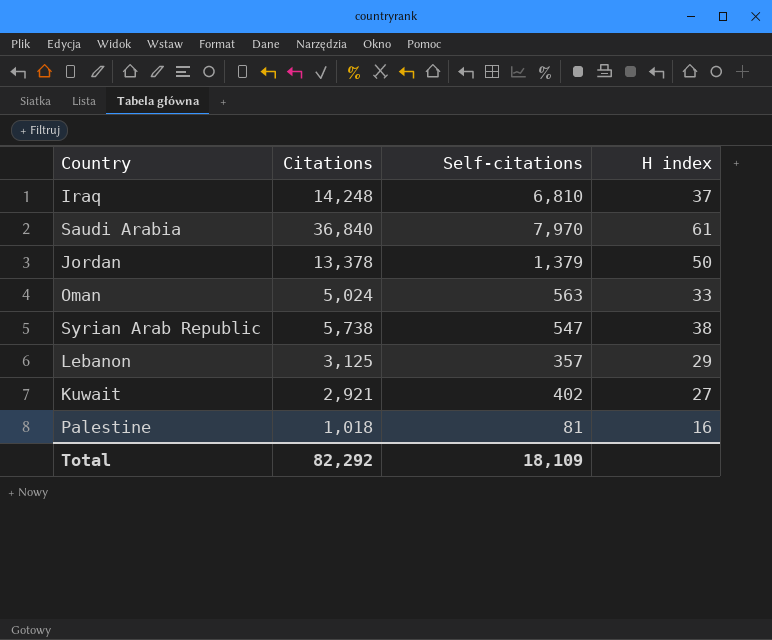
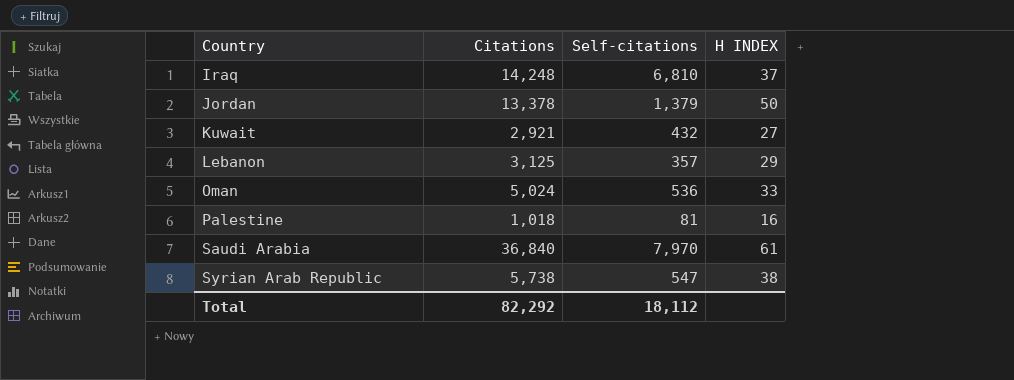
row order: none -> Country ascending
column name: H index -> H INDEX
Kuwait | Self-citations: 402 -> 432
Oman | Self-citations: 563 -> 536
Total | Self-citations: 18,109 -> 18,112

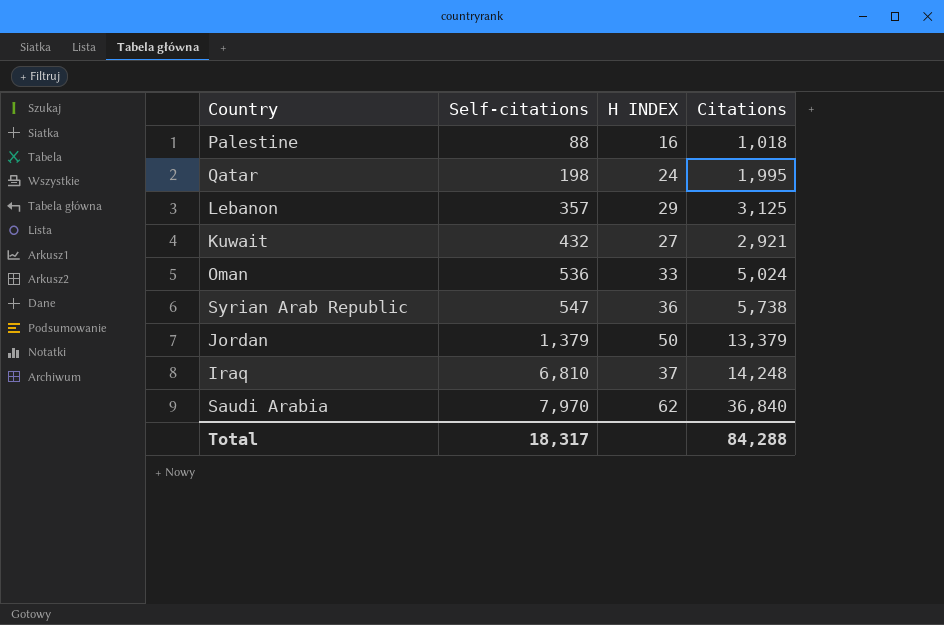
row order: Country ascending -> Self-citations ascending
column Citations | position: 2 -> 4
Palestine | Self-citations: 81 -> 88
row Qatar: none -> 198 | 24 | 1,995
Syrian Arab Republic | H INDEX: 38 -> 36
Jordan | Citations: 13,378 -> 13,379
Saudi Arabia | H INDEX: 61 -> 62
Total | Self-citations: 18,112 -> 18,317
Total | Citations: 82,292 -> 84,288

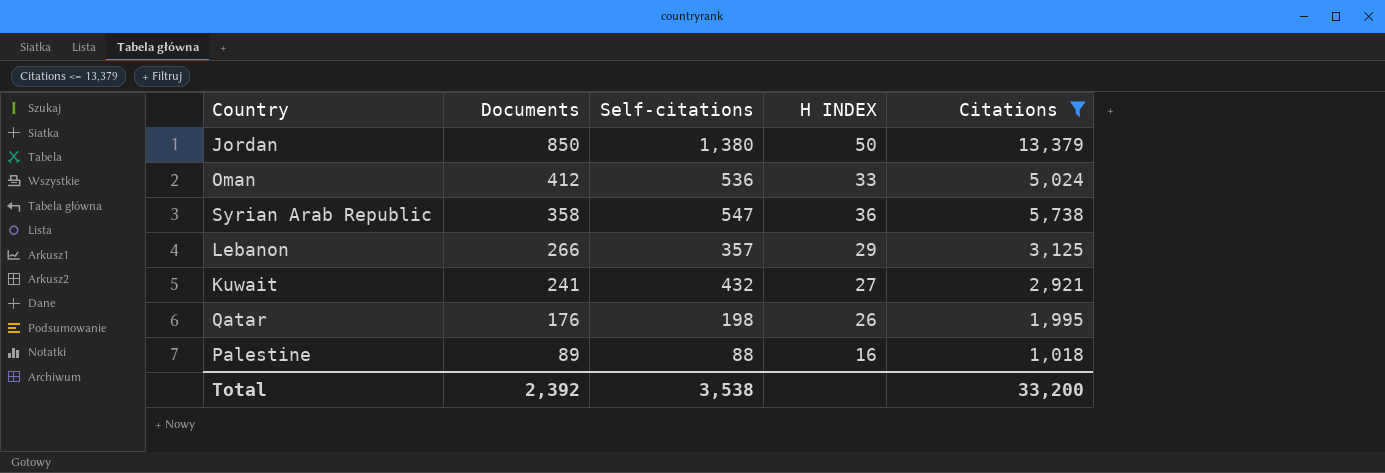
filter: none -> Citations <= 13,379
row order: Self-citations ascending -> Documents descending
column Documents | position: none -> 2
Jordan | Self-citations: 1,379 -> 1,380
Qatar | H INDEX: 24 -> 26
Total | Self-citations: 18,317 -> 3,538
Total | Citations: 84,288 -> 33,200

